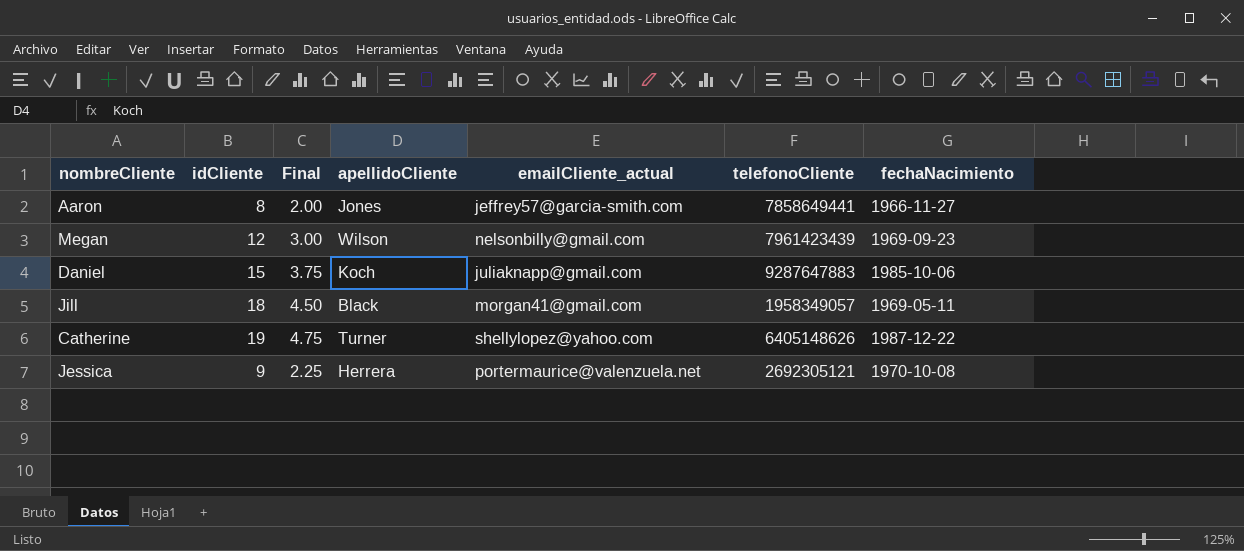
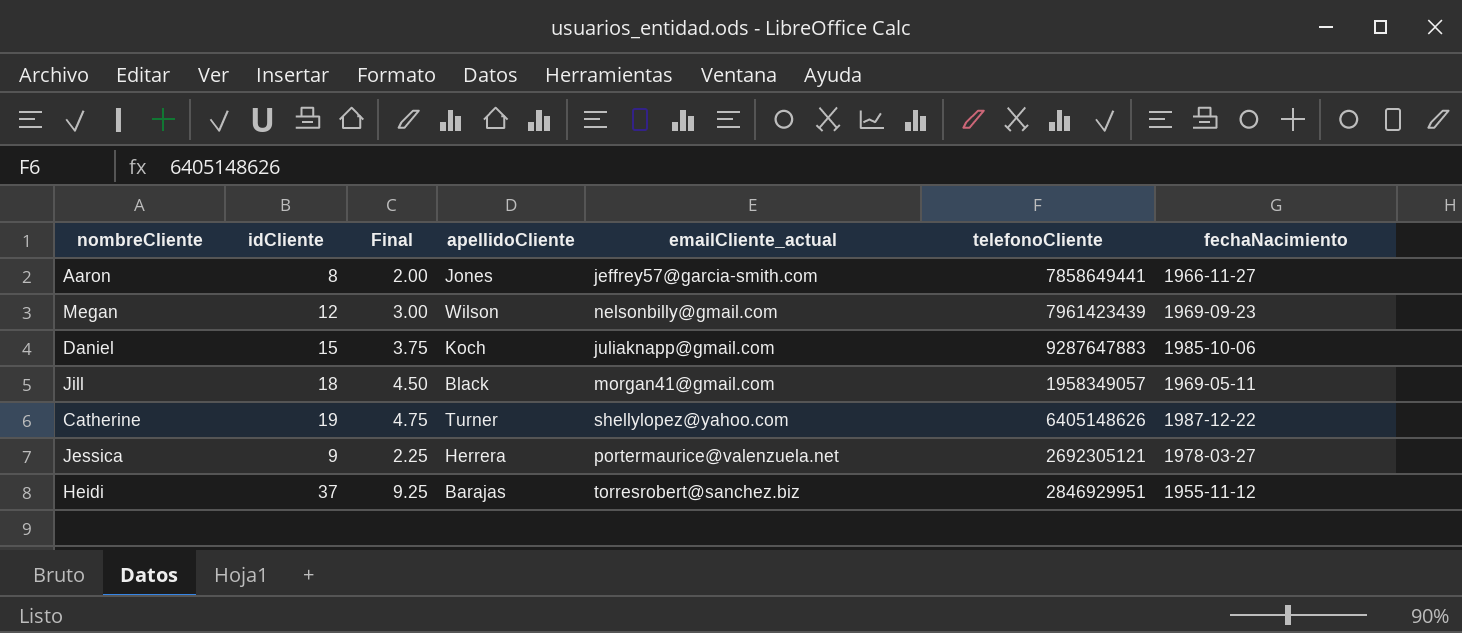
Jessica | fechaNacimiento: 1970-10-08 -> 1978-03-27
row Heidi: none -> 37 | 9.25 | Barajas | torresrobert@sanchez.biz | 2846929951 | 1955-11-12

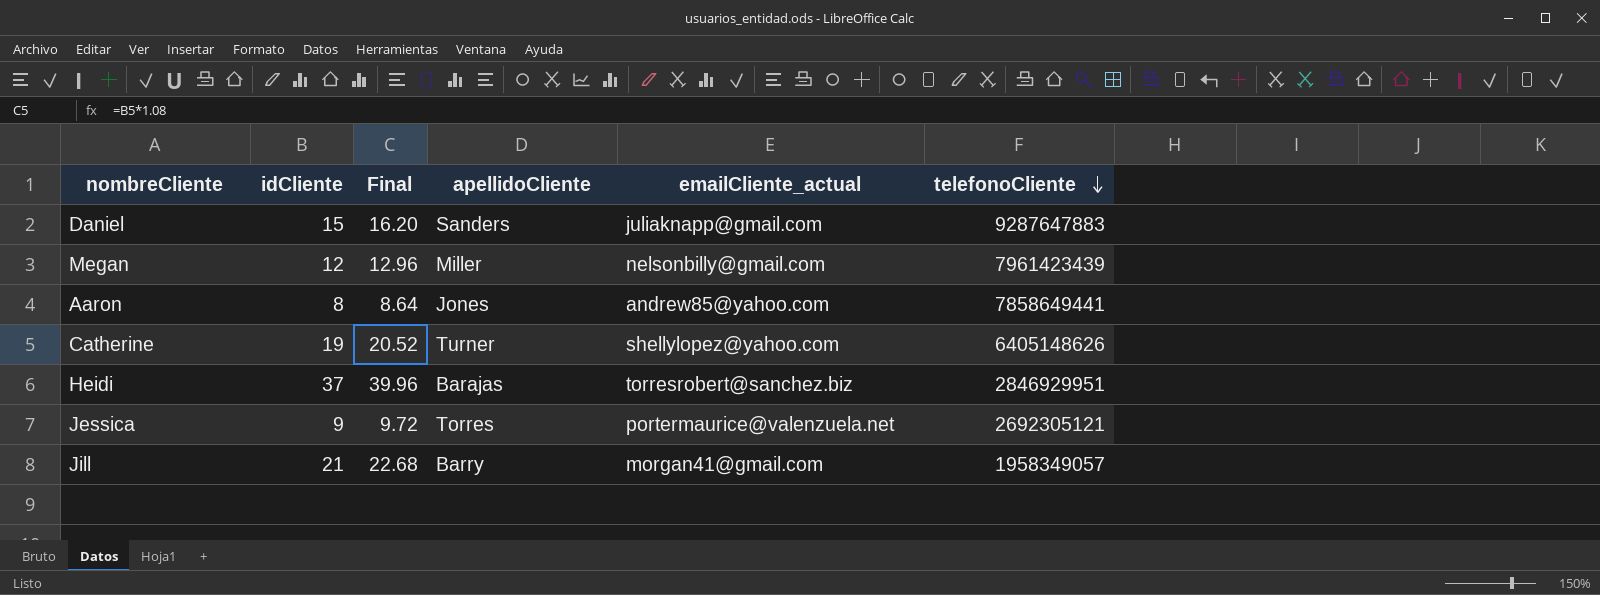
row order: none -> telefonoCliente descending
column fechaNacimiento | position: 7 -> none
column Final | formula: [idCliente] * 0.25 -> [idCliente] * 1.08
Daniel | apellidoCliente: Koch -> Sanders
Megan | apellidoCliente: Wilson -> Miller
Aaron | emailCliente_actual: jeffrey57@garcia-smith.com -> andrew85@yahoo.com
Jessica | apellidoCliente: Herrera -> Torres
Jill | idCliente: 18 -> 21
Jill | apellidoCliente: Black -> Barry

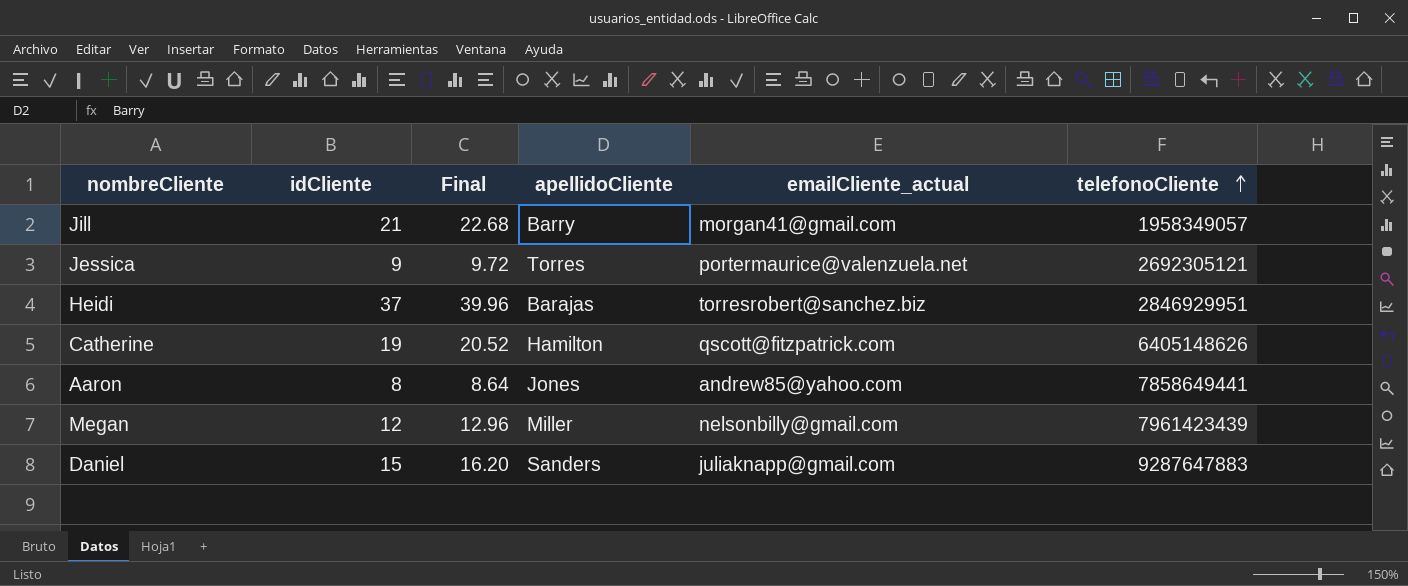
row order: telefonoCliente descending -> telefonoCliente ascending
Catherine | apellidoCliente: Turner -> Hamilton
Catherine | emailCliente_actual: shellylopez@yahoo.com -> qscott@fitzpatrick.com

